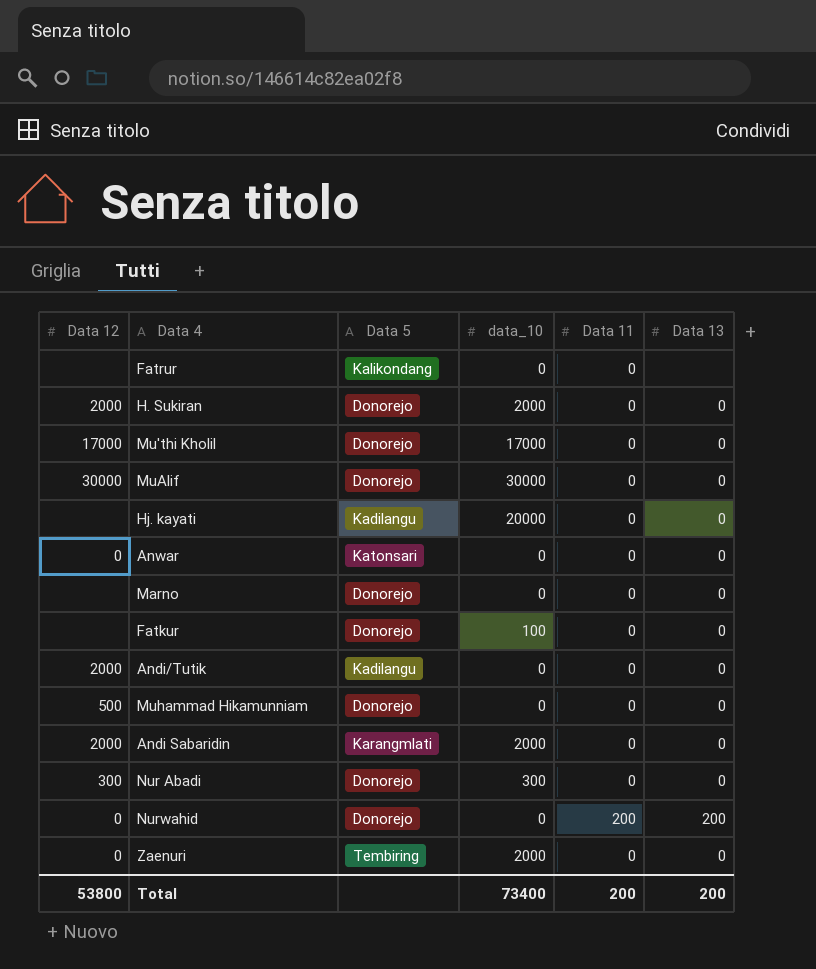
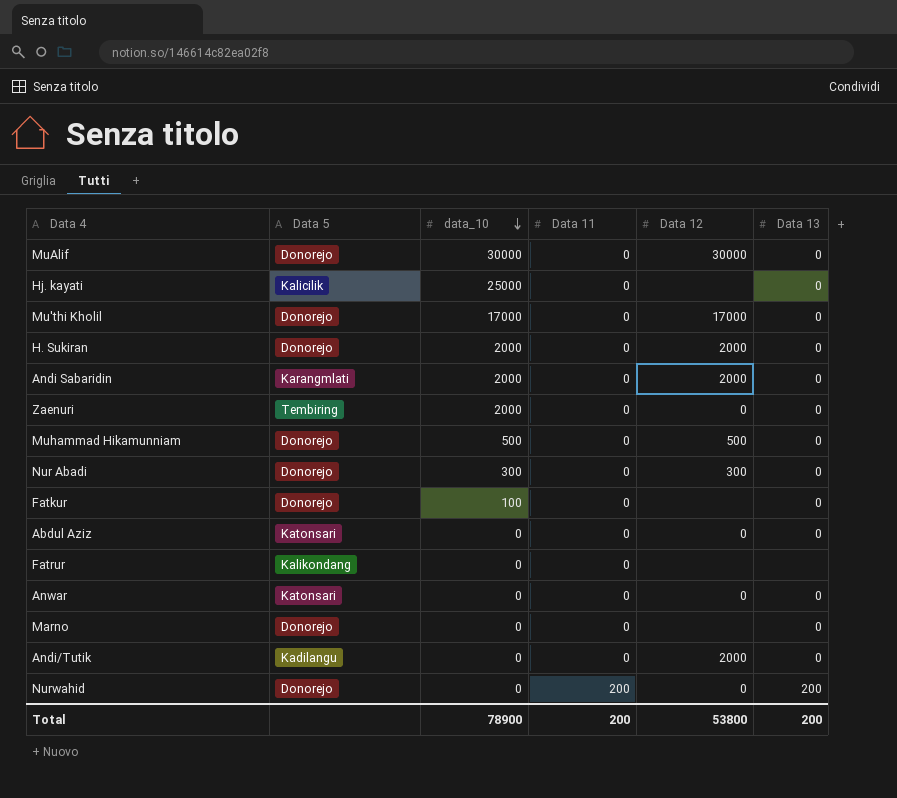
row order: none -> data_10 descending
column Data 12 | position: 1 -> 5
Hj. kayati | Data 5: Kadilangu -> Kalicilik
Hj. kayati | data_10: 20000 -> 25000
Muhammad Hikamunniam | data_10: 0 -> 500
row Abdul Aziz: none -> Katonsari | 0 | 0 | 0 | 0
Total | data_10: 73400 -> 78900

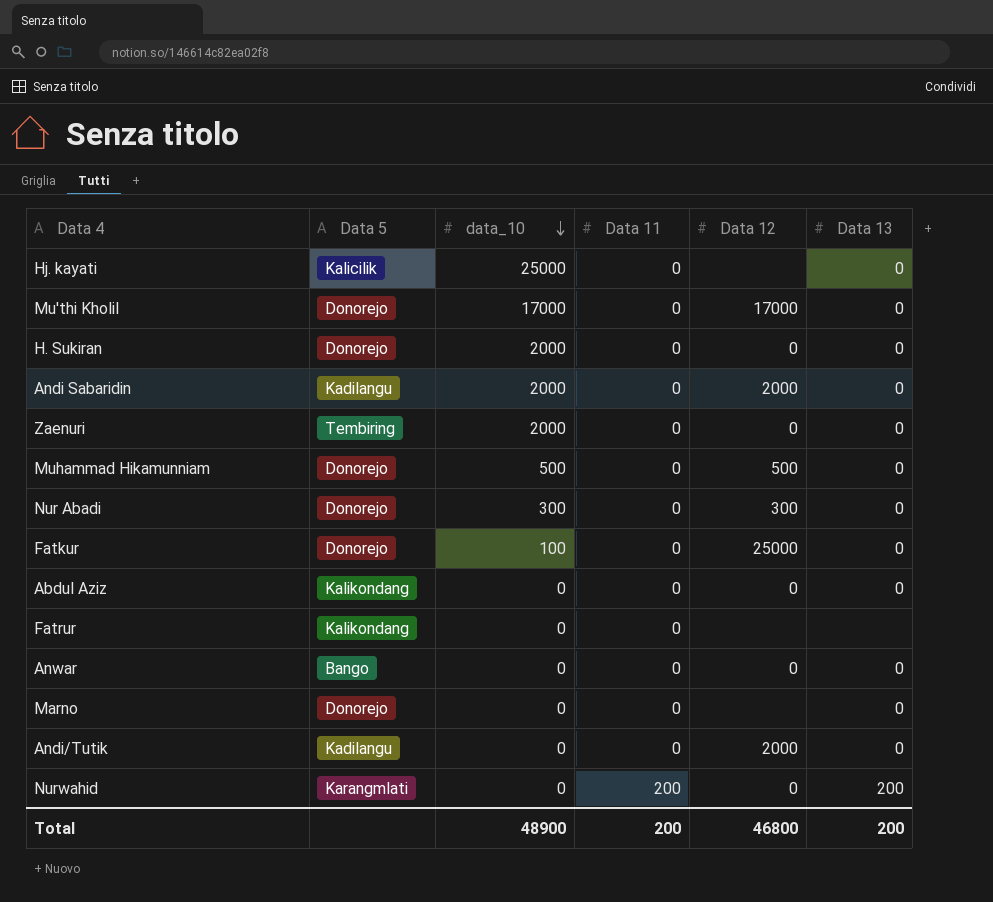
row MuAlif: Donorejo | 30000 | 0 | 30000 | 0 -> none
H. Sukiran | Data 12: 2000 -> 0
Andi Sabaridin | Data 5: Karangmlati -> Kadilangu
Fatkur | Data 12: none -> 25000
Abdul Aziz | Data 5: Katonsari -> Kalikondang
Anwar | Data 5: Katonsari -> Bango
Nurwahid | Data 5: Donorejo -> Karangmlati
Total | data_10: 78900 -> 48900
Total | Data 12: 53800 -> 46800

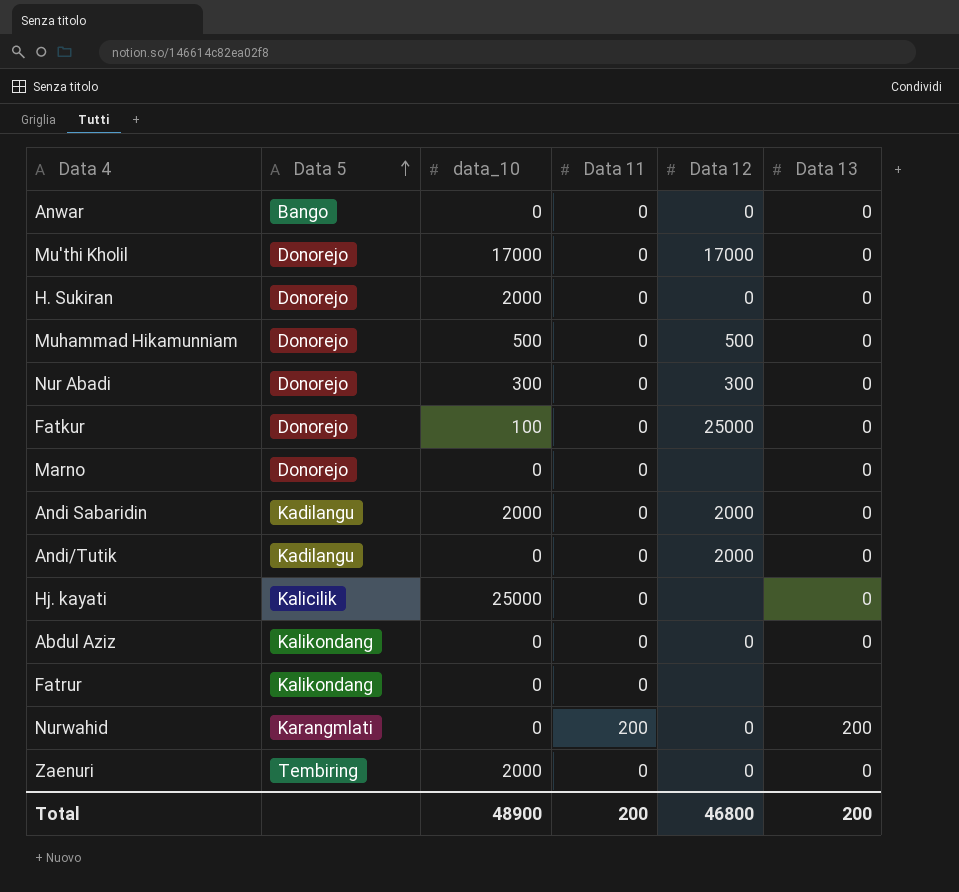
row order: data_10 descending -> Data 5 ascending

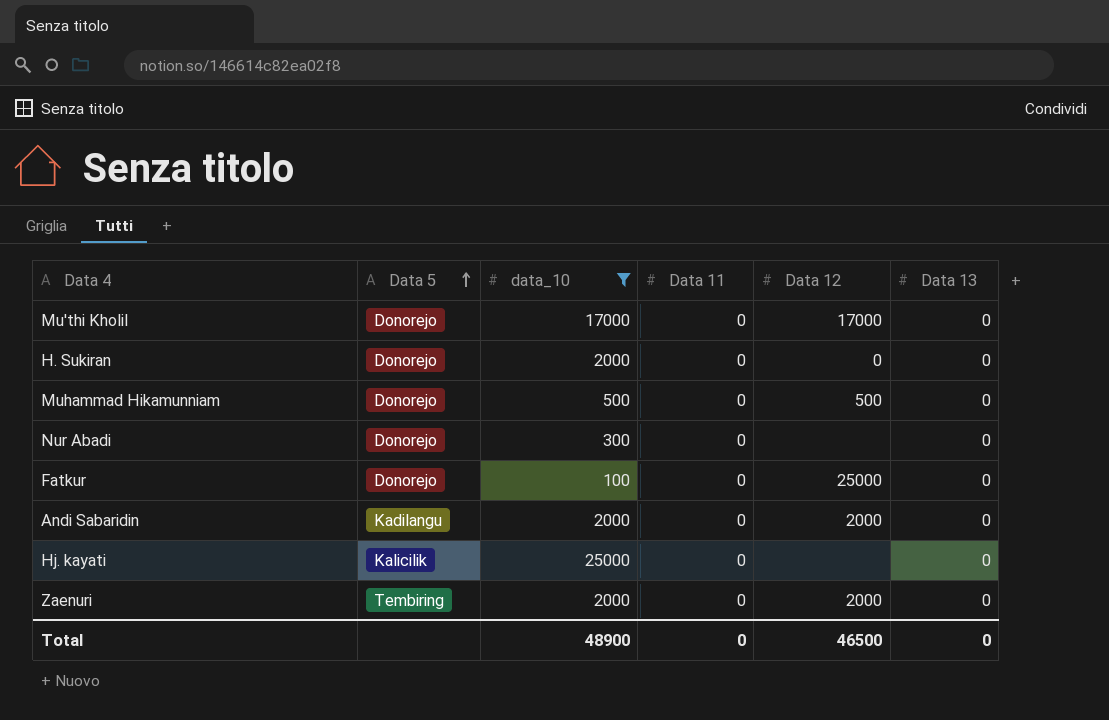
filter: none -> data_10 != 0
Nur Abadi | Data 12: 300 -> none
Zaenuri | Data 12: 0 -> 2000
Total | Data 11: 200 -> 0
Total | Data 12: 46800 -> 46500
Total | Data 13: 200 -> 0

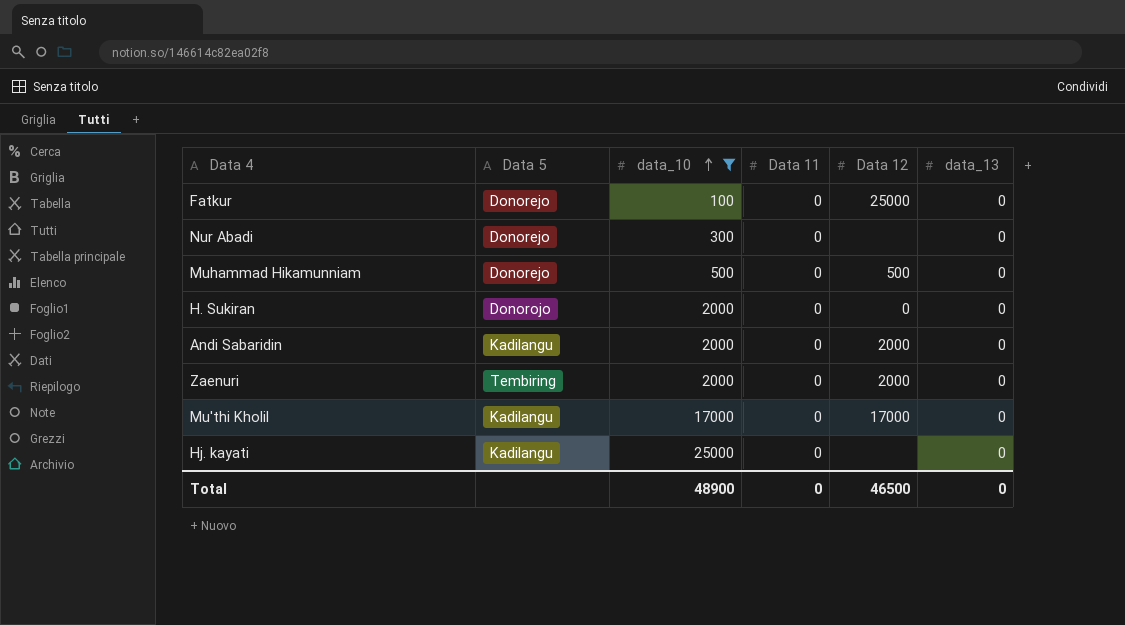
row order: Data 5 ascending -> data_10 ascending
column name: Data 13 -> data_13
H. Sukiran | Data 5: Donorejo -> Donorojo
Mu'thi Kholil | Data 5: Donorejo -> Kadilangu
Hj. kayati | Data 5: Kalicilik -> Kadilangu

